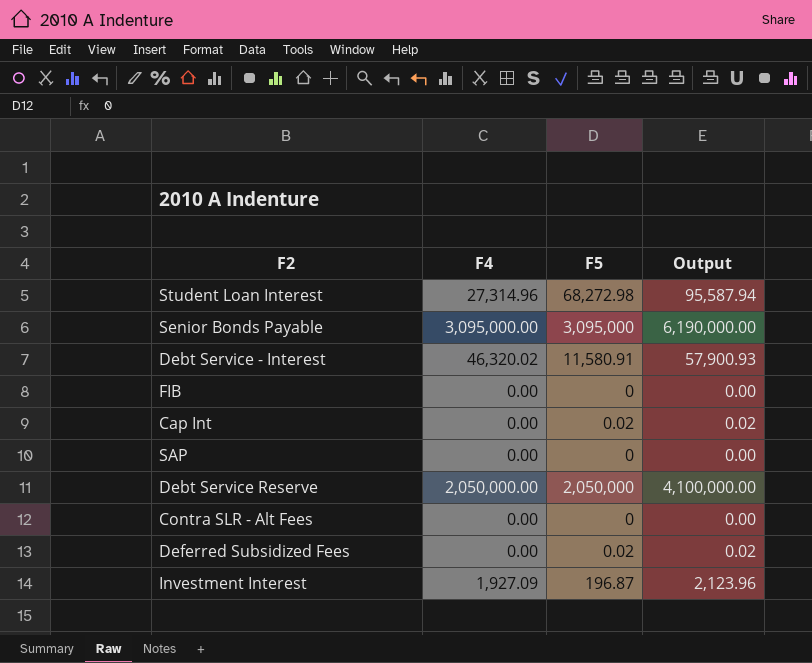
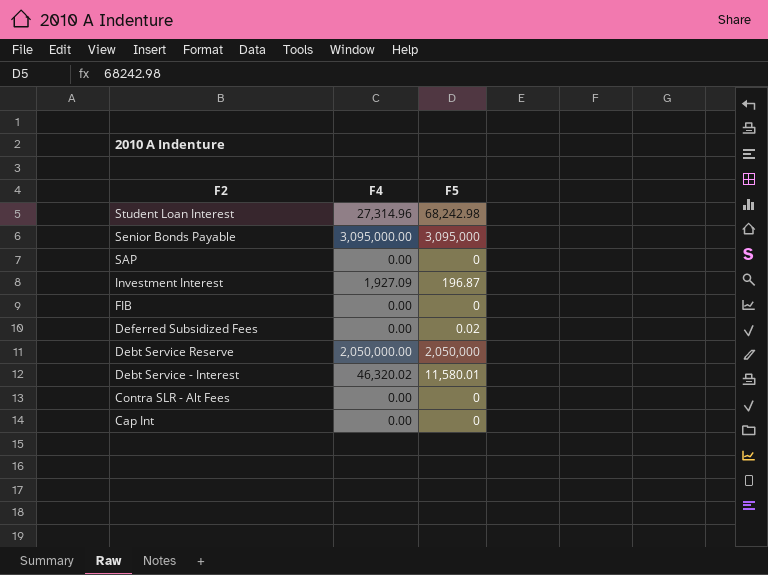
row order: none -> F2 descending
column Output | formula: [F4] + [F5] -> none
Student Loan Interest | F5: 68,272.98 -> 68,242.98
Debt Service - Interest | F5: 11,580.91 -> 11,580.01
Cap Int | F5: 0.02 -> 0

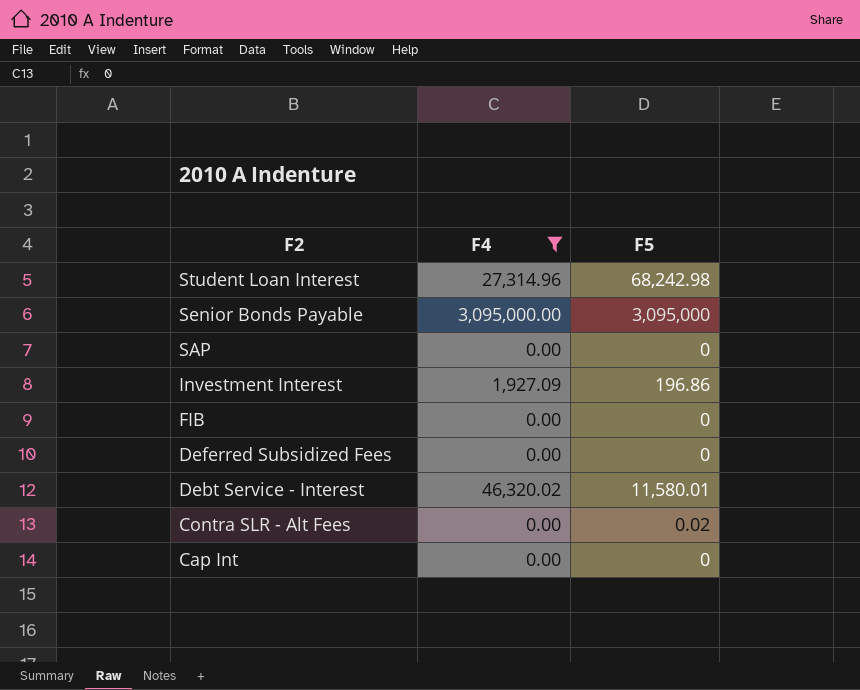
filter: none -> F4 != 2,050,000.00
Investment Interest | F5: 196.87 -> 196.86
Deferred Subsidized Fees | F5: 0.02 -> 0
Contra SLR - Alt Fees | F5: 0 -> 0.02

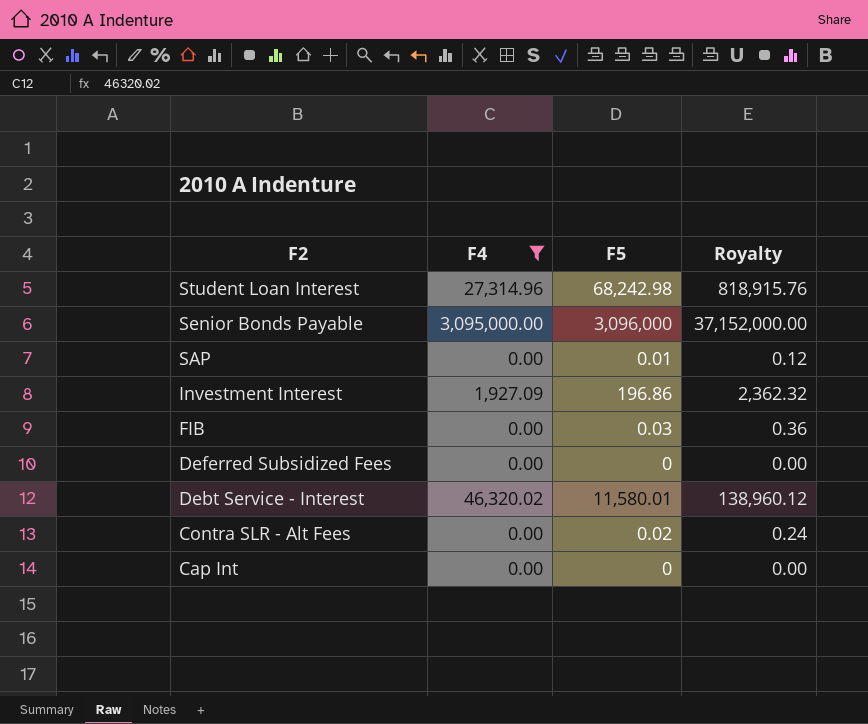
column Royalty | formula: none -> [F5] * 12
Senior Bonds Payable | F5: 3,095,000 -> 3,096,000
SAP | F5: 0 -> 0.01
FIB | F5: 0 -> 0.03

